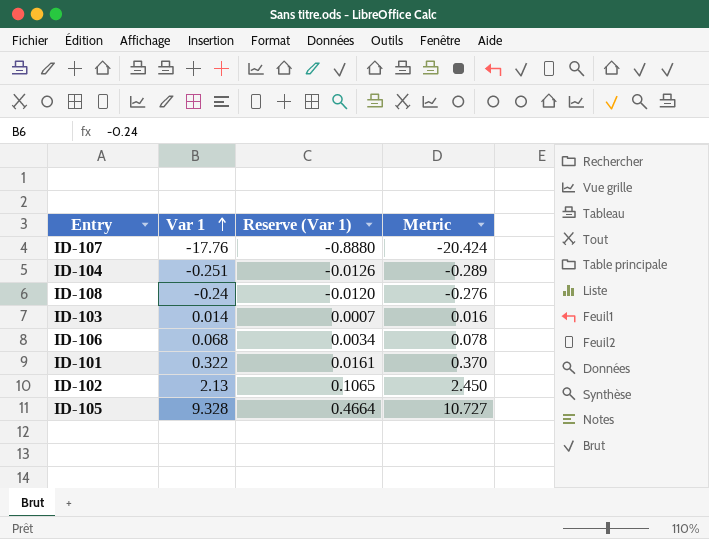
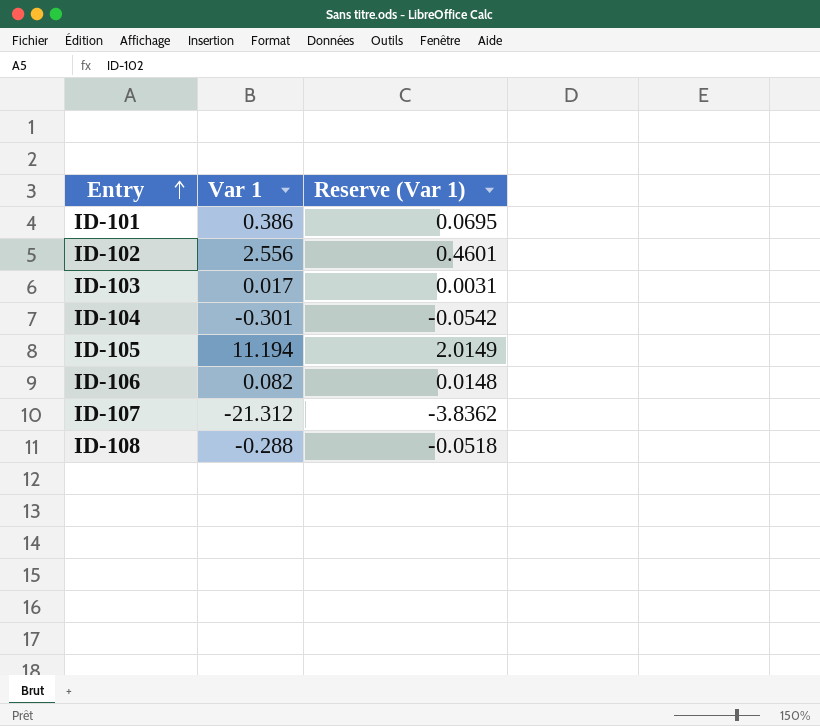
row order: Var 1 ascending -> Entry ascending
column Metric | formula: [Var 1] * 1.15 -> none
column Reserve (Var 1) | formula: [Var 1] * 0.05 -> [Var 1] * 0.18
ID-101 | Var 1: 0.322 -> 0.386
ID-102 | Var 1: 2.13 -> 2.556
ID-103 | Var 1: 0.014 -> 0.017
ID-104 | Var 1: -0.251 -> -0.301
ID-105 | Var 1: 9.328 -> 11.194
ID-106 | Var 1: 0.068 -> 0.082
ID-107 | Var 1: -17.76 -> -21.312
ID-108 | Var 1: -0.24 -> -0.288

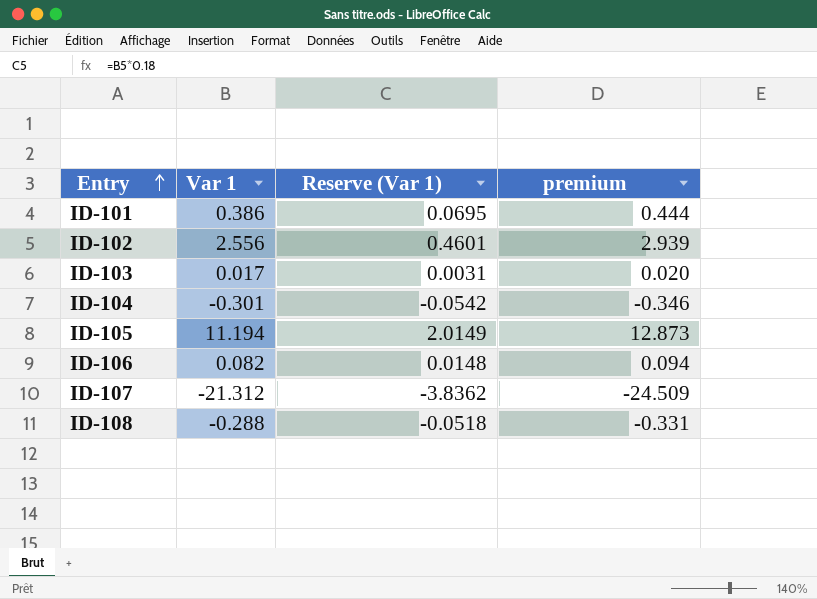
column premium | formula: none -> [Var 1] * 1.15

